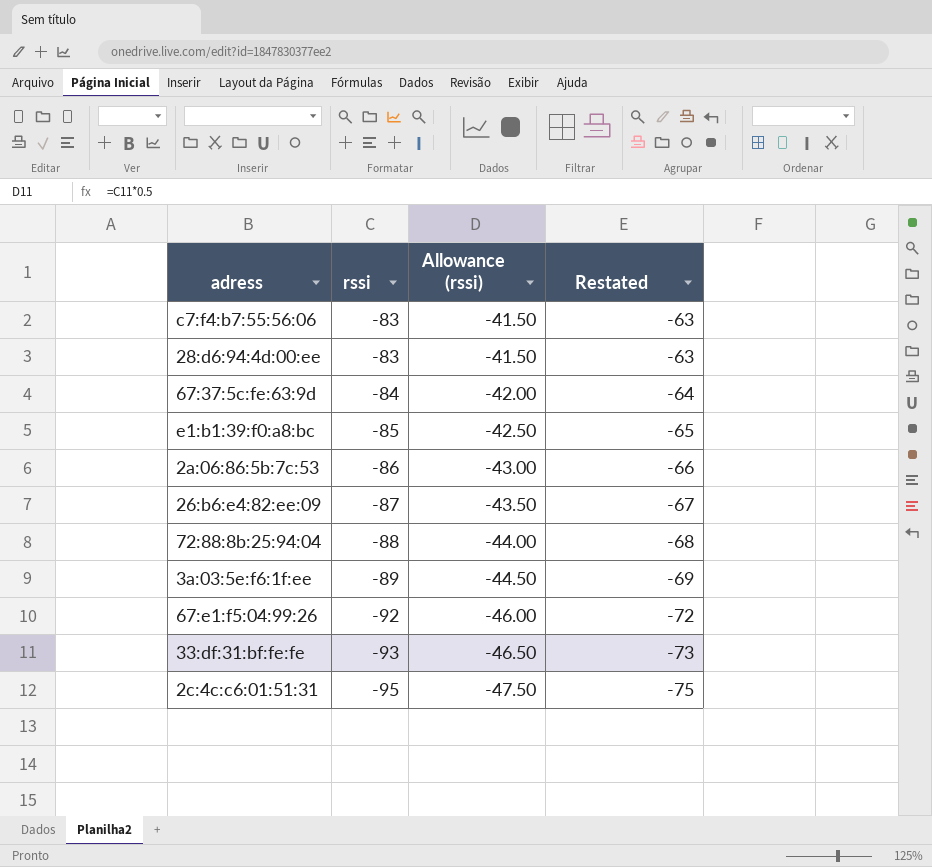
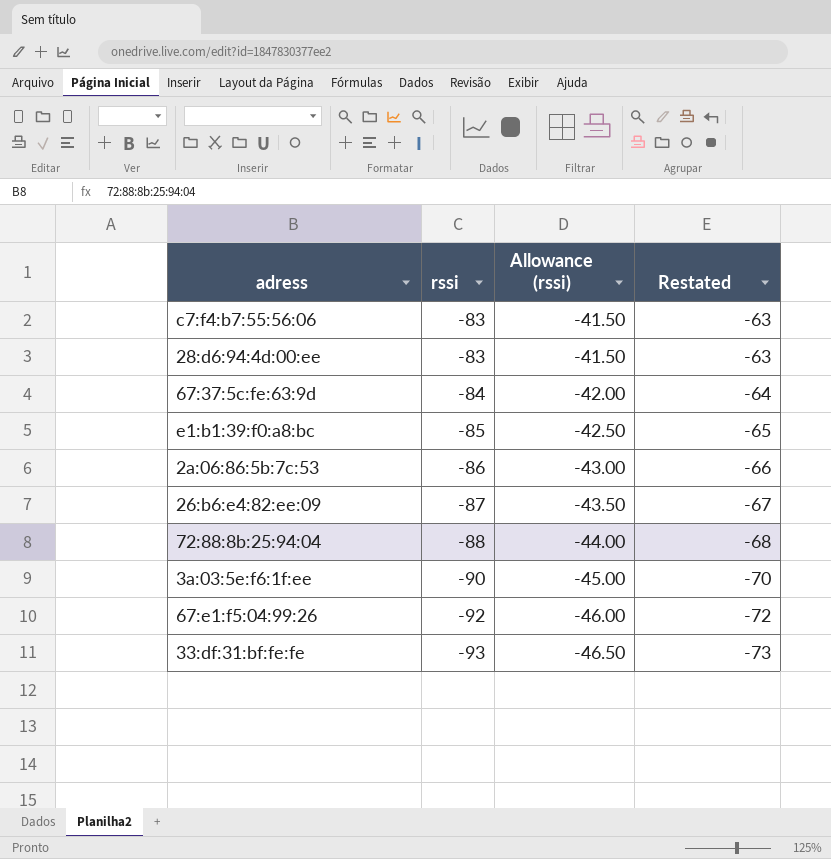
row 2c:4c:c6:01:51:31: -95 | -47.50 | -75 -> none
3a:03:5e:f6:1f:ee | rssi: -89 -> -90
3a:03:5e:f6:1f:ee | Allowance (rssi): -44.50 -> -45.00
3a:03:5e:f6:1f:ee | Restated: -69 -> -70

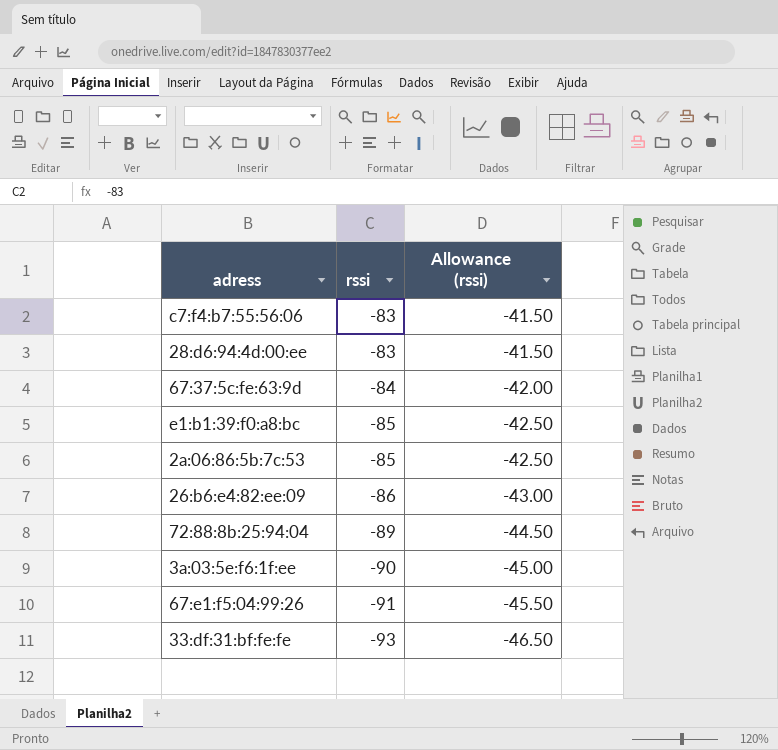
column Restated | formula: [rssi] + 20 -> none
2a:06:86:5b:7c:53 | rssi: -86 -> -85
2a:06:86:5b:7c:53 | Allowance (rssi): -43.00 -> -42.50
26:b6:e4:82:ee:09 | rssi: -87 -> -86
26:b6:e4:82:ee:09 | Allowance (rssi): -43.50 -> -43.00
72:88:8b:25:94:04 | rssi: -88 -> -89
72:88:8b:25:94:04 | Allowance (rssi): -44.00 -> -44.50
67:e1:f5:04:99:26 | rssi: -92 -> -91
67:e1:f5:04:99:26 | Allowance (rssi): -46.00 -> -45.50

